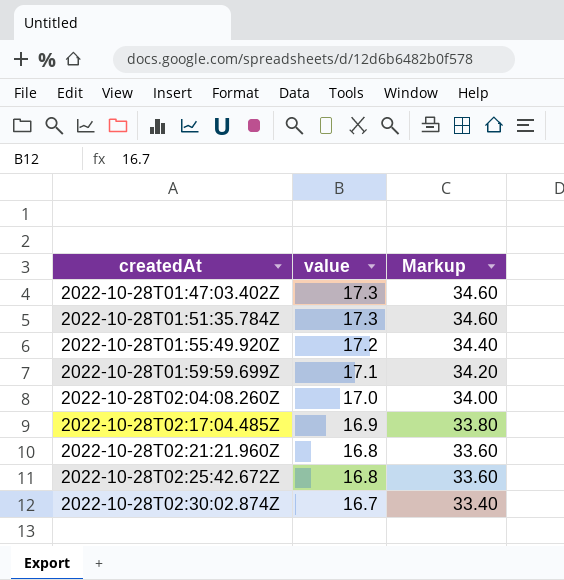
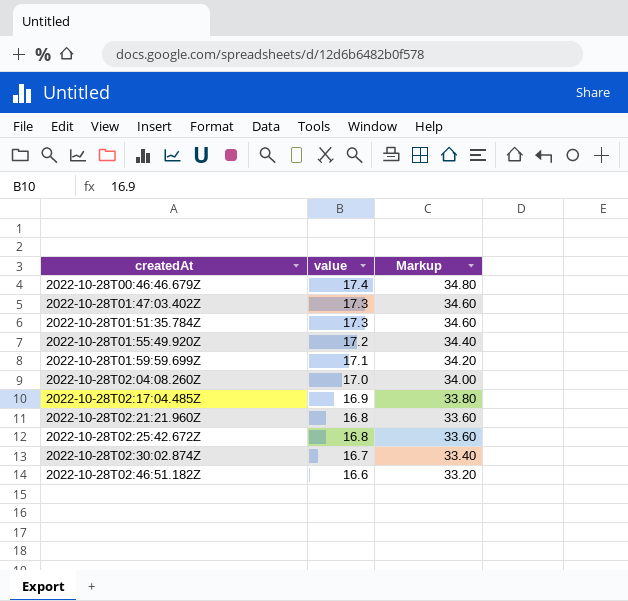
row 2022-10-28T00:46:46.679Z: none -> 17.4 | 34.80
row 2022-10-28T02:46:51.182Z: none -> 16.6 | 33.20

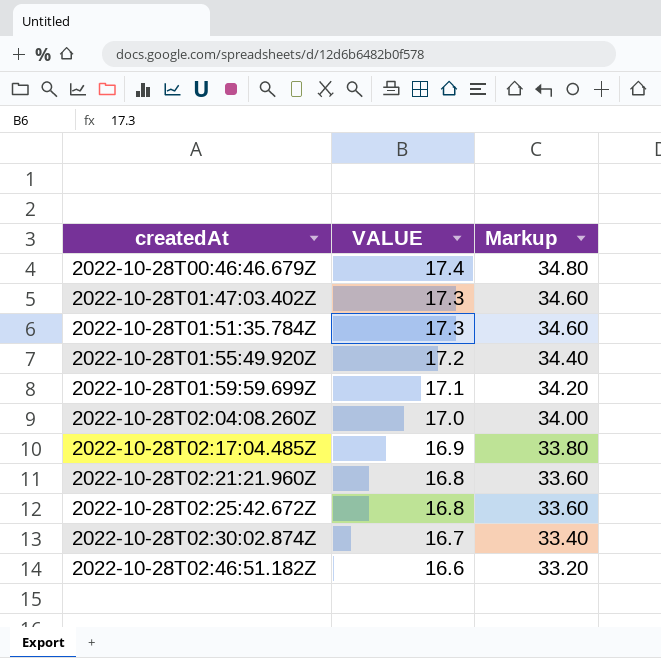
column name: value -> VALUE

